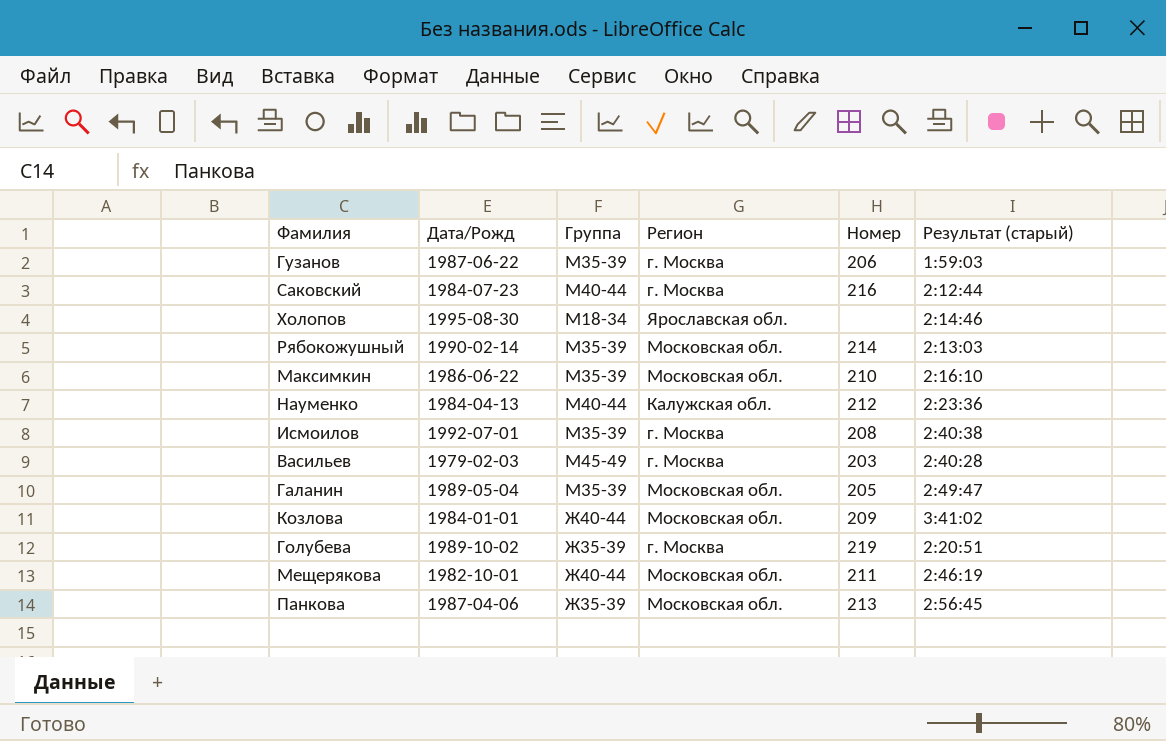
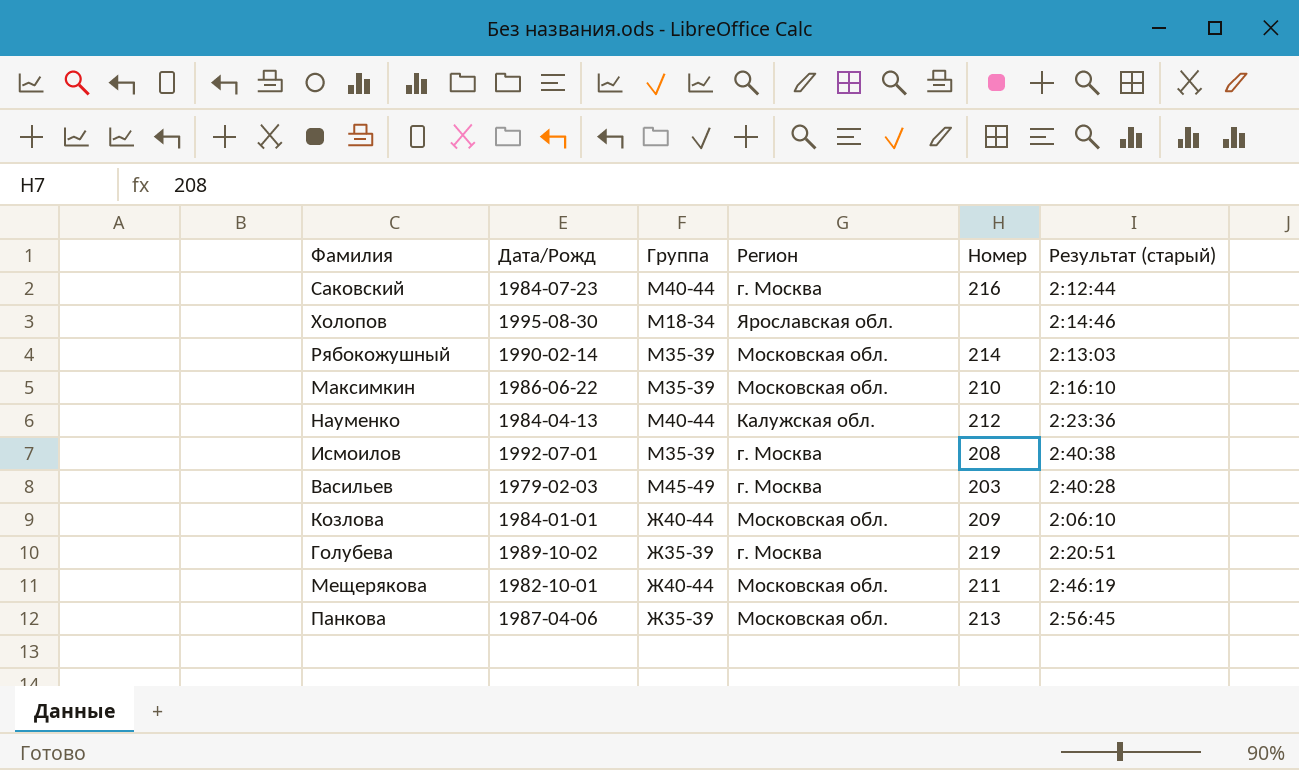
row Гузанов: 1987-06-22 | М35-39 | г. Москва | 206 | 1:59:03 -> none
row Галанин: 1989-05-04 | М35-39 | Московская обл. | 205 | 2:49:47 -> none
Козлова | Результат (старый): 3:41:02 -> 2:06:10

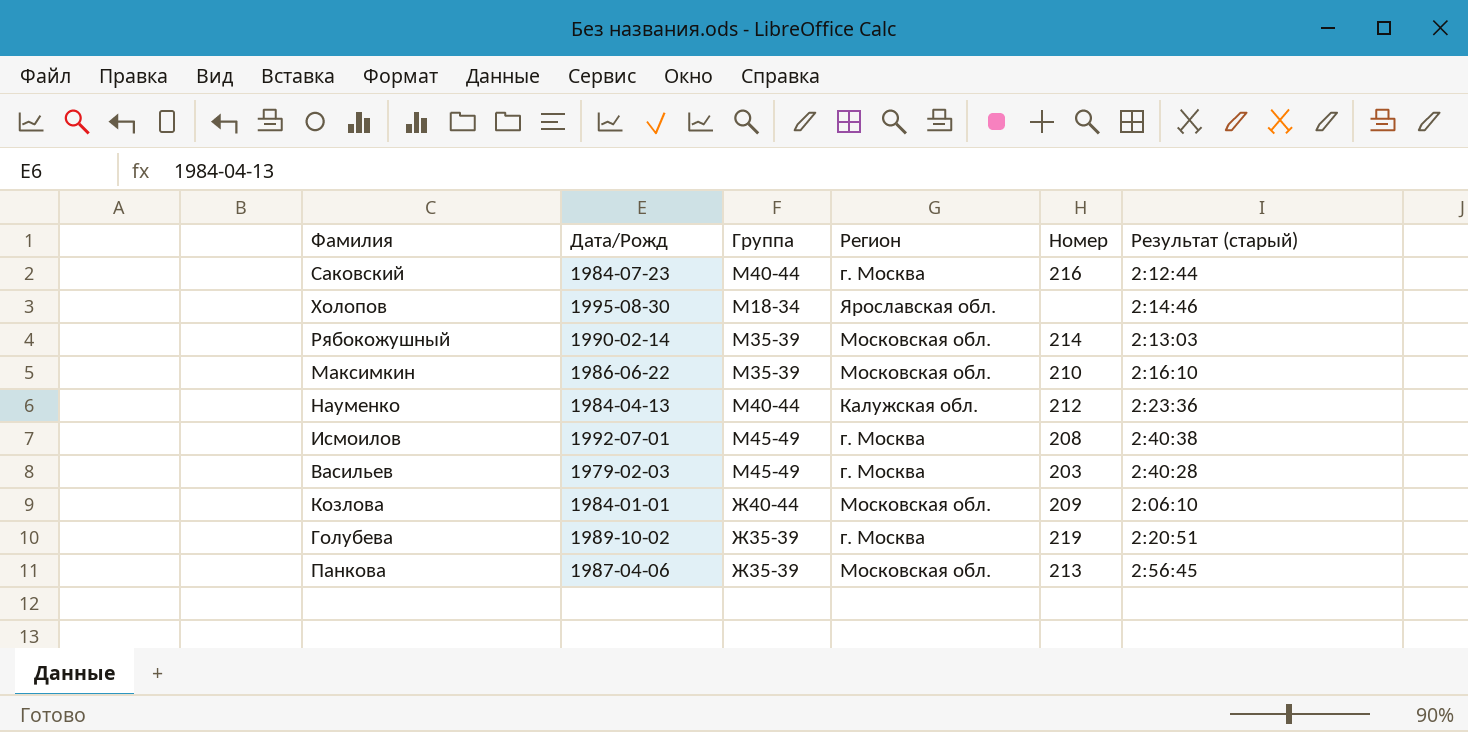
row Мещерякова: 1982-10-01 | Ж40-44 | Московская обл. | 211 | 2:46:19 -> none
Исмоилов | Группа: М35-39 -> М45-49

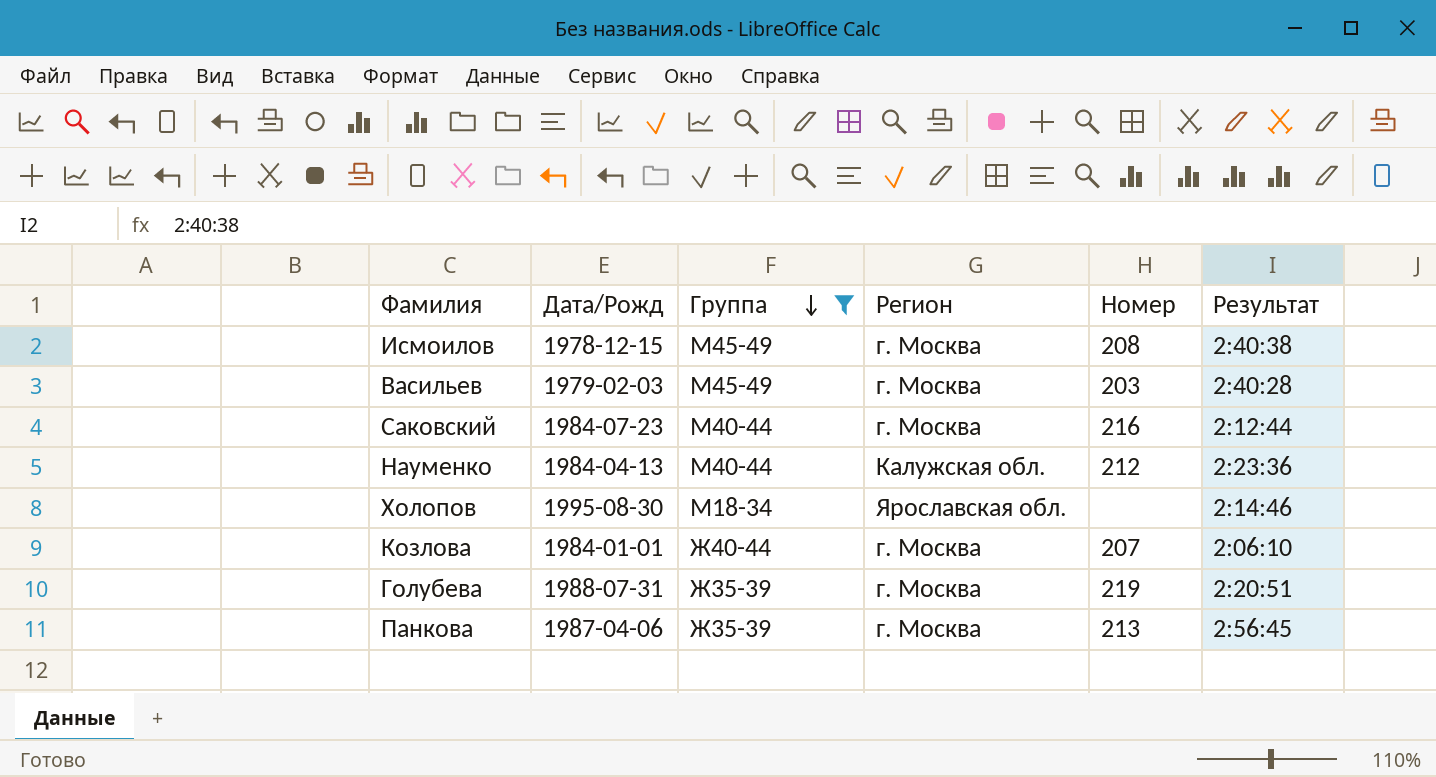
filter: none -> Группа != М35-39
row order: none -> Группа descending
column name: Результат (старый) -> Результат
Исмоилов | Дата/Рожд: 1992-07-01 -> 1978-12-15
Козлова | Регион: Московская обл. -> г. Москва
Козлова | Номер: 209 -> 207
Голубева | Дата/Рожд: 1989-10-02 -> 1988-07-31
Панкова | Регион: Московская обл. -> г. Москва

